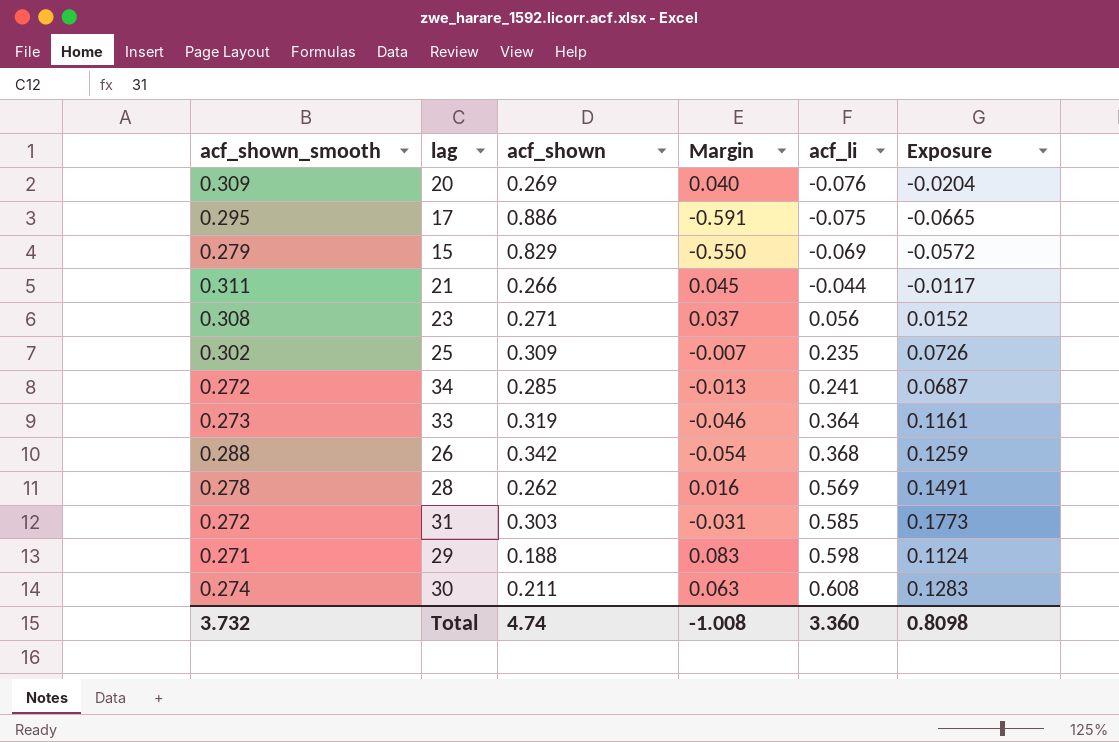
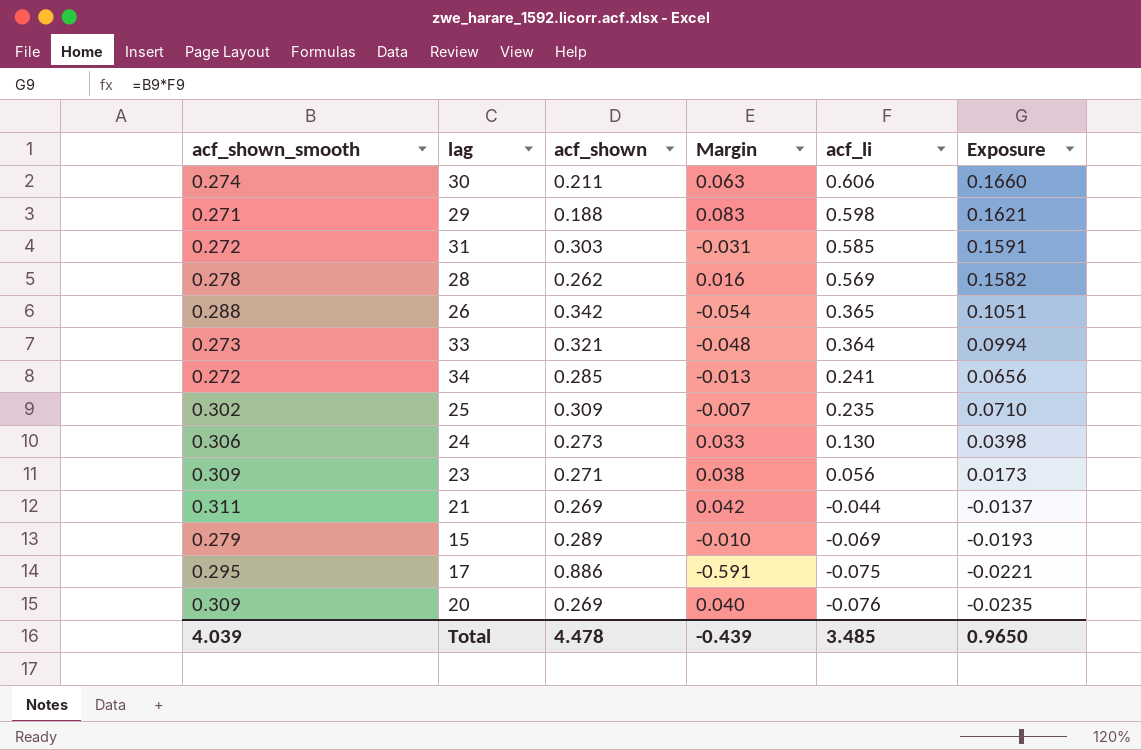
row order: acf_li ascending -> acf_li descending
column Exposure | formula: [acf_shown] * [acf_li] -> [acf_shown_smooth] * [acf_li]
30 | acf_li: 0.608 -> 0.606
26 | acf_li: 0.368 -> 0.365
33 | acf_shown: 0.319 -> 0.321
33 | Margin: -0.046 -> -0.048
row 24: none -> 0.306 | 0.273 | 0.033 | 0.130 | 0.0398
23 | acf_shown_smooth: 0.308 -> 0.309
23 | Margin: 0.037 -> 0.038
21 | acf_shown: 0.266 -> 0.269
21 | Margin: 0.045 -> 0.042
15 | acf_shown: 0.829 -> 0.289
15 | Margin: -0.550 -> -0.010
Total | acf_shown_smooth: 3.732 -> 4.039
Total | acf_shown: 4.74 -> 4.478
Total | Margin: -1.008 -> -0.439
Total | acf_li: 3.360 -> 3.485
Total | Exposure: 0.8098 -> 0.9650

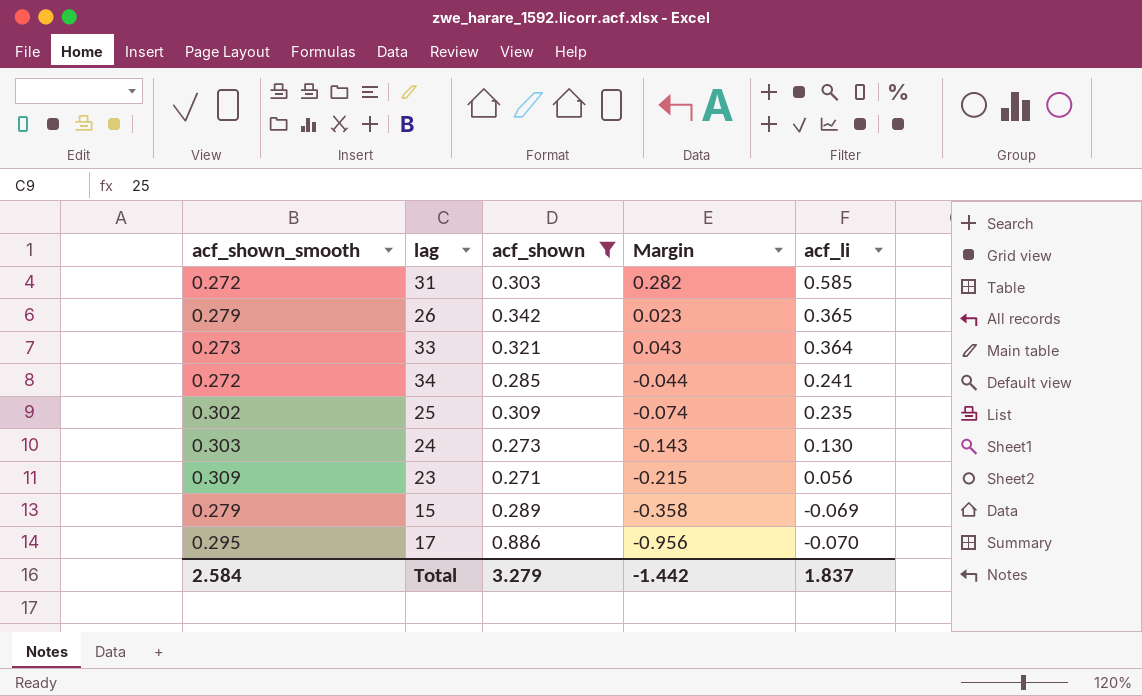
filter: none -> acf_shown >= 0.271
column Exposure | formula: [acf_shown_smooth] * [acf_li] -> none
column Margin | formula: [acf_shown_smooth] - [acf_shown] -> [acf_li] - [acf_shown]
26 | acf_shown_smooth: 0.288 -> 0.279
24 | acf_shown_smooth: 0.306 -> 0.303
17 | acf_li: -0.075 -> -0.070
Total | acf_shown_smooth: 4.039 -> 2.584
Total | acf_shown: 4.478 -> 3.279
Total | Margin: -0.439 -> -1.442
Total | acf_li: 3.485 -> 1.837

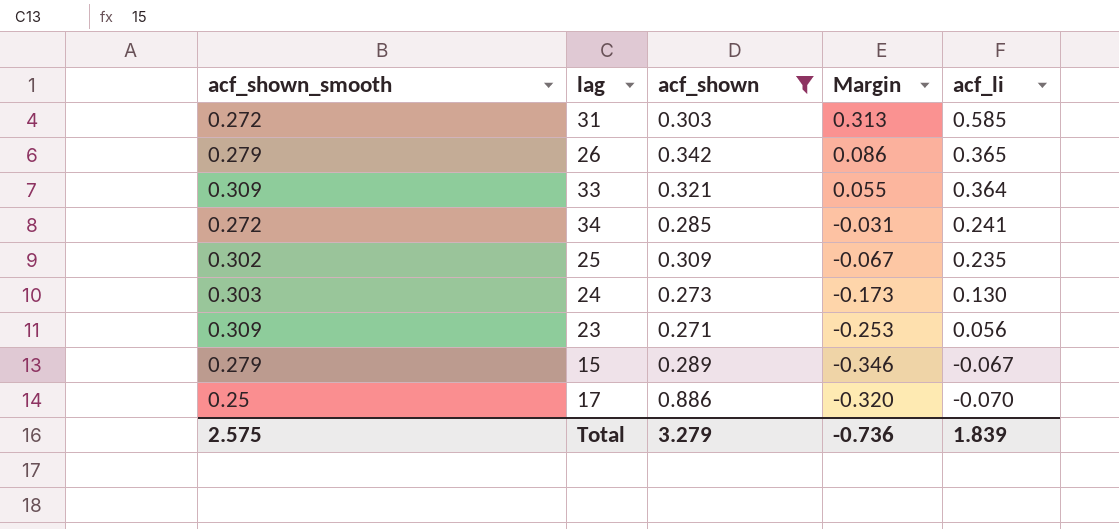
column Margin | formula: [acf_li] - [acf_shown] -> [acf_li] - [acf_shown_smooth]
33 | acf_shown_smooth: 0.273 -> 0.309
15 | acf_li: -0.069 -> -0.067
17 | acf_shown_smooth: 0.295 -> 0.25
Total | acf_shown_smooth: 2.584 -> 2.575
Total | Margin: -1.442 -> -0.736
Total | acf_li: 1.837 -> 1.839

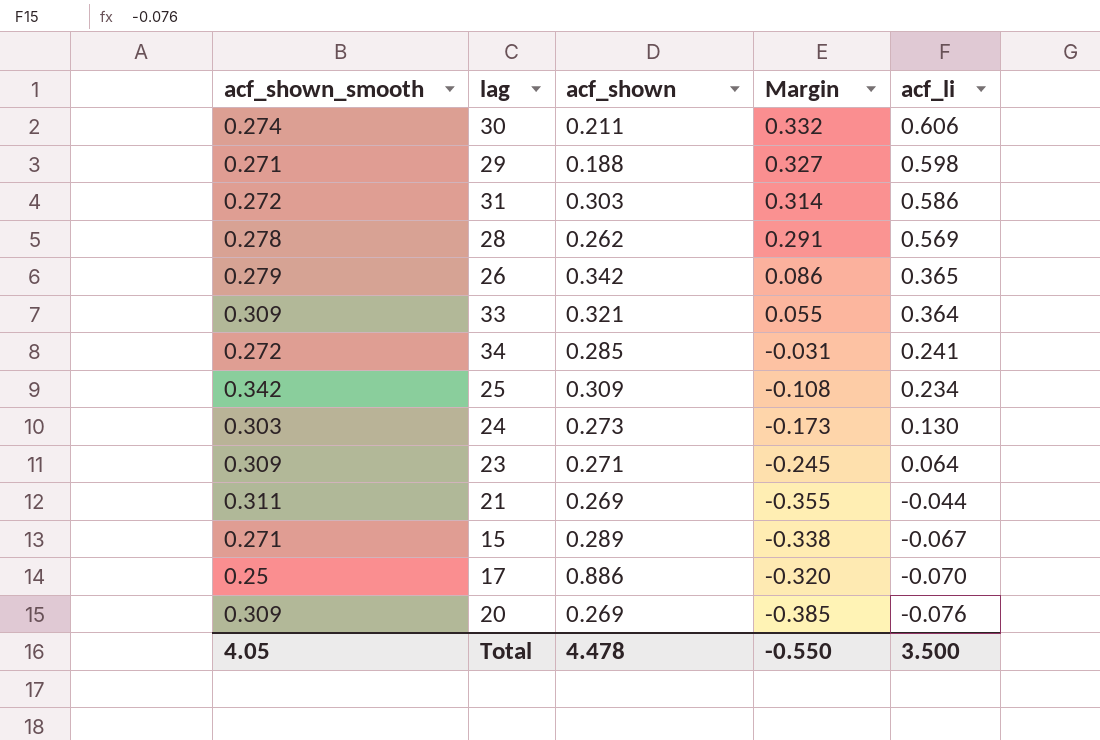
filter: acf_shown >= 0.271 -> none
31 | Margin: 0.313 -> 0.314
31 | acf_li: 0.585 -> 0.586
25 | acf_shown_smooth: 0.302 -> 0.342
25 | Margin: -0.067 -> -0.108
25 | acf_li: 0.235 -> 0.234
23 | Margin: -0.253 -> -0.245
23 | acf_li: 0.056 -> 0.064
15 | acf_shown_smooth: 0.279 -> 0.271
15 | Margin: -0.346 -> -0.338
Total | acf_shown_smooth: 2.575 -> 4.05
Total | acf_shown: 3.279 -> 4.478
Total | Margin: -0.736 -> -0.550
Total | acf_li: 1.839 -> 3.500

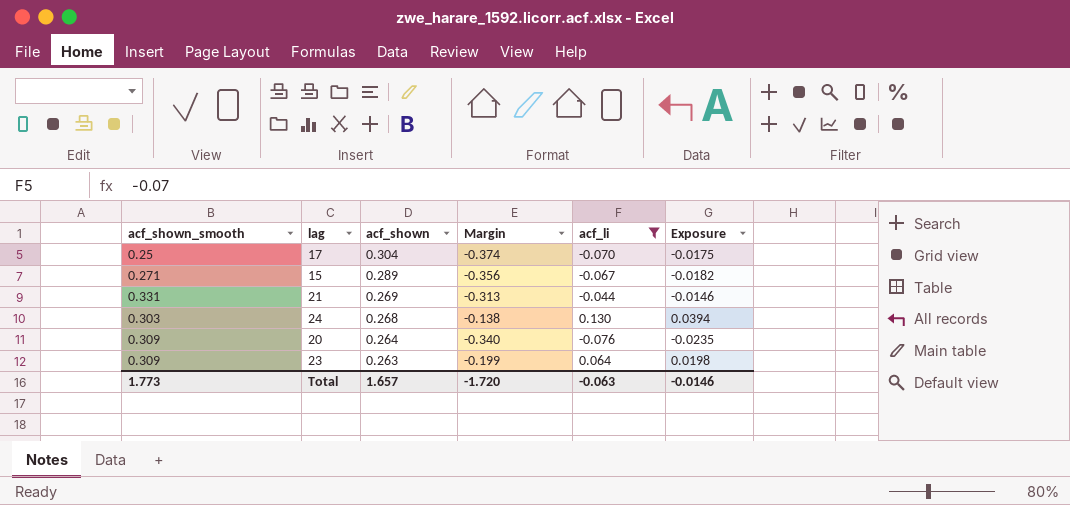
filter: none -> acf_li <= 0.130
row order: acf_li descending -> acf_shown descending
column Margin | formula: [acf_li] - [acf_shown_smooth] -> [acf_li] - [acf_shown]
column Exposure | formula: none -> [acf_shown_smooth] * [acf_li]
17 | acf_shown: 0.886 -> 0.304
21 | acf_shown_smooth: 0.311 -> 0.331
24 | acf_shown: 0.273 -> 0.268
20 | acf_shown: 0.269 -> 0.264
23 | acf_shown: 0.271 -> 0.263
Total | acf_shown_smooth: 4.05 -> 1.773
Total | acf_shown: 4.478 -> 1.657
Total | Margin: -0.550 -> -1.720
Total | acf_li: 3.500 -> -0.063

